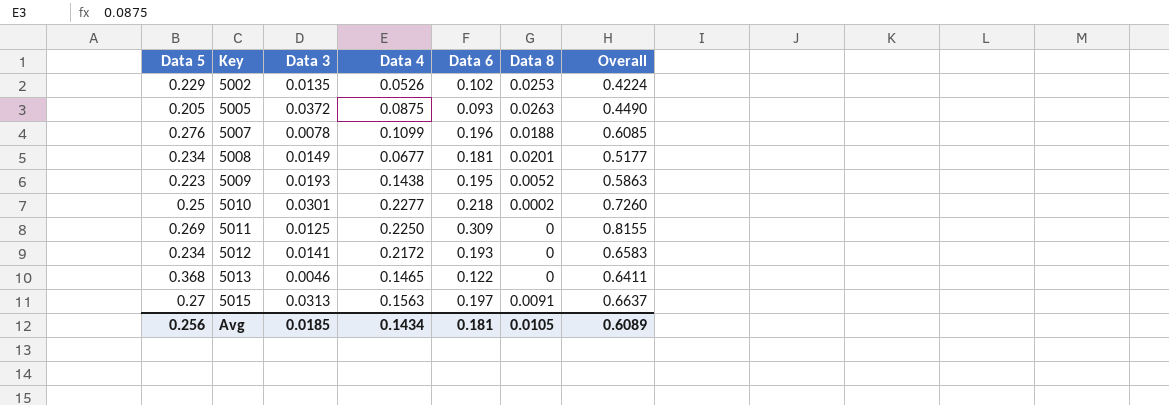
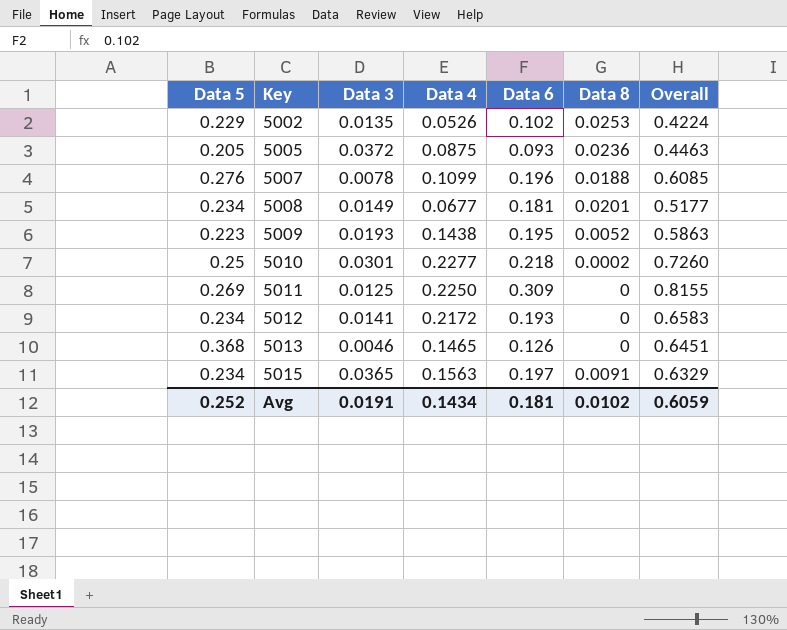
5005 | Data 8: 0.0263 -> 0.0236
5005 | Overall: 0.4490 -> 0.4463
5013 | Data 6: 0.122 -> 0.126
5013 | Overall: 0.6411 -> 0.6451
5015 | Data 5: 0.27 -> 0.234
5015 | Data 3: 0.0313 -> 0.0365
5015 | Overall: 0.6637 -> 0.6329
Avg | Data 5: 0.256 -> 0.252
Avg | Data 3: 0.0185 -> 0.0191
Avg | Data 8: 0.0105 -> 0.0102
Avg | Overall: 0.6089 -> 0.6059

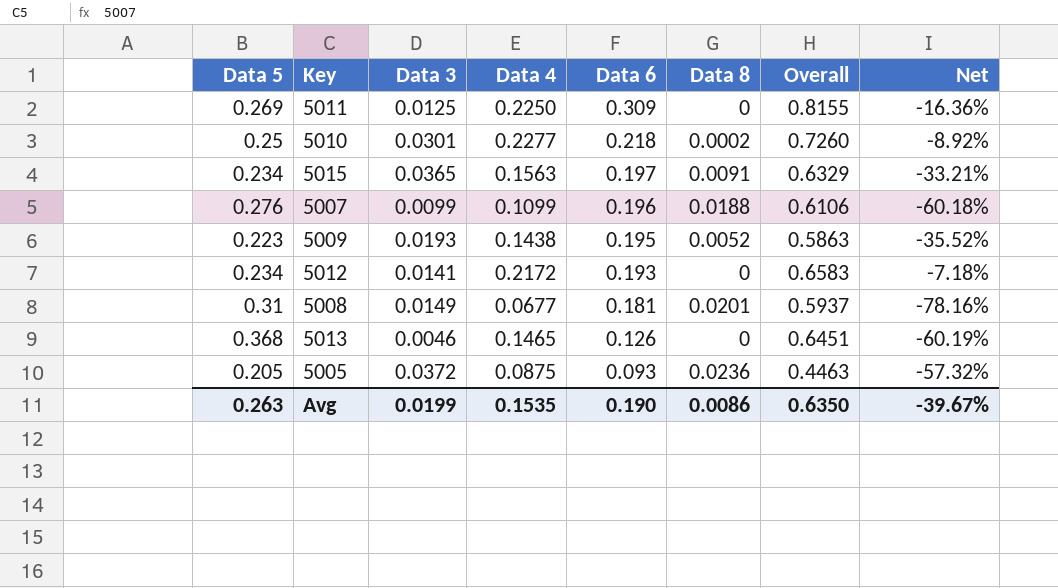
row order: Key ascending -> Data 6 descending
column Net | formula: none -> ([Data 4] - [Data 5]) / [Data 5]
row 5002: 0.229 | 0.0135 | 0.0526 | 0.102 | 0.0253 | 0.4224 -> none
5007 | Data 3: 0.0078 -> 0.0099
5007 | Overall: 0.6085 -> 0.6106
5008 | Data 5: 0.234 -> 0.31
5008 | Overall: 0.5177 -> 0.5937
Avg | Data 5: 0.252 -> 0.263
Avg | Data 3: 0.0191 -> 0.0199
Avg | Data 4: 0.1434 -> 0.1535
Avg | Data 6: 0.181 -> 0.190
Avg | Data 8: 0.0102 -> 0.0086
Avg | Overall: 0.6059 -> 0.6350

